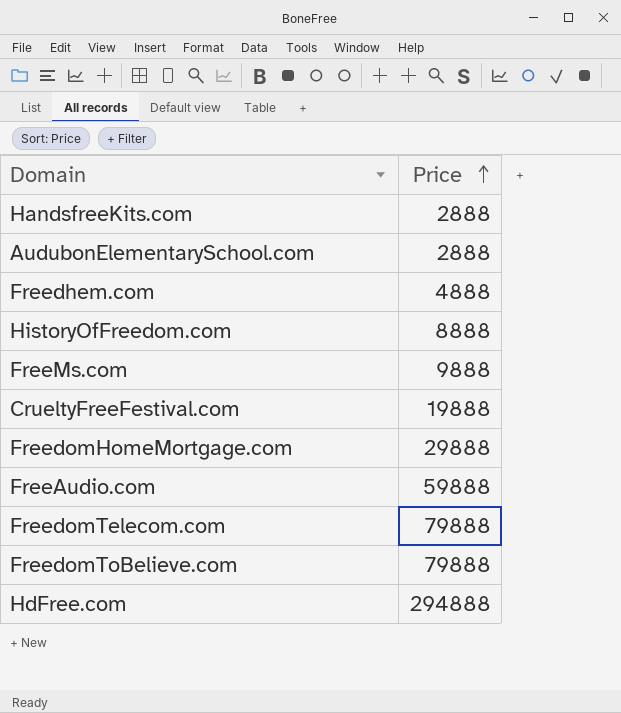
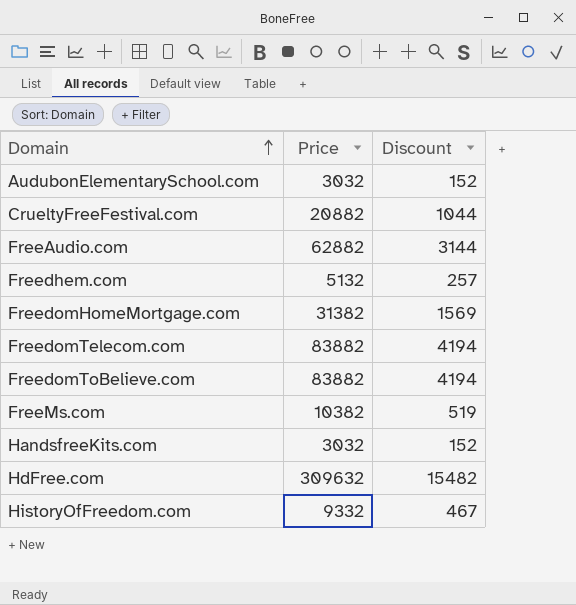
row order: Price ascending -> Domain ascending
column Discount | formula: none -> [Price] * 0.05
AudubonElementarySchool.com | Price: 2888 -> 3032
CrueltyFreeFestival.com | Price: 19888 -> 20882
FreeAudio.com | Price: 59888 -> 62882
Freedhem.com | Price: 4888 -> 5132
FreedomHomeMortgage.com | Price: 29888 -> 31382
FreedomTelecom.com | Price: 79888 -> 83882
FreedomToBelieve.com | Price: 79888 -> 83882
FreeMs.com | Price: 9888 -> 10382
HandsfreeKits.com | Price: 2888 -> 3032
HdFree.com | Price: 294888 -> 309632
HistoryOfFreedom.com | Price: 8888 -> 9332

